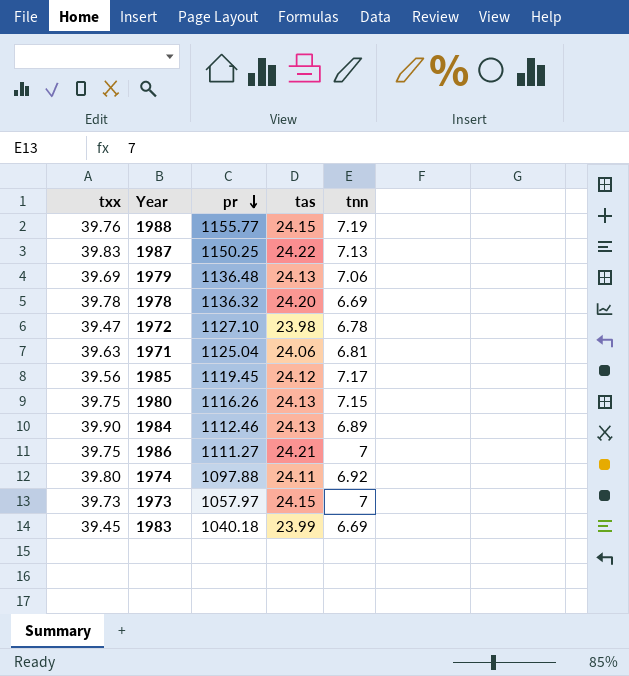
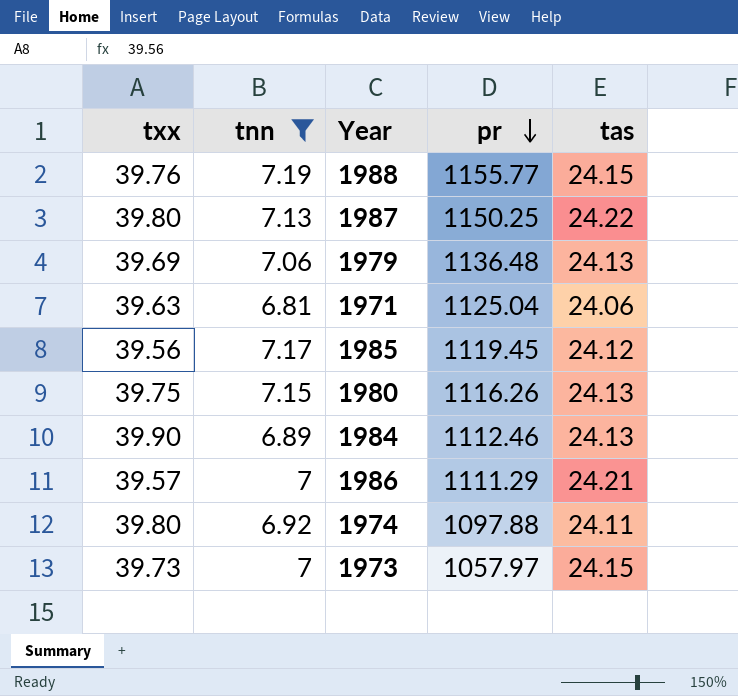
filter: none -> tnn >= 6.81
column tnn | position: 5 -> 2
1987 | txx: 39.83 -> 39.80
1986 | txx: 39.75 -> 39.57
1986 | pr: 1111.27 -> 1111.29

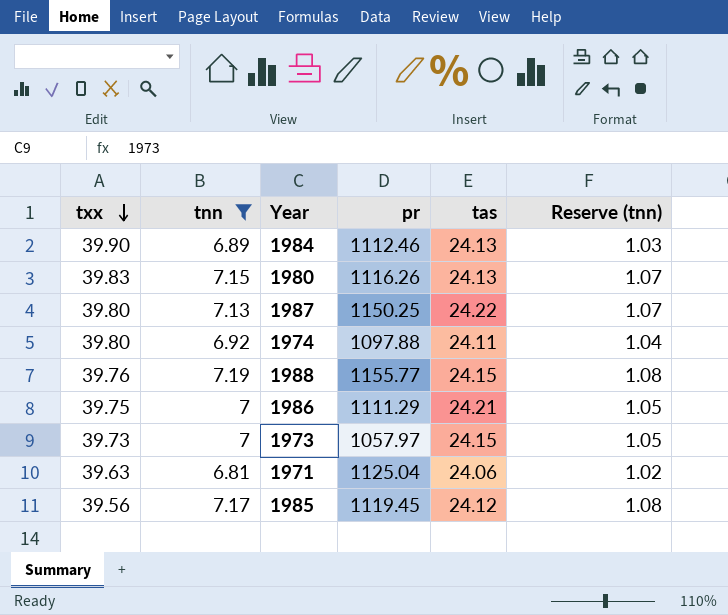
row order: pr descending -> txx descending
column Reserve (tnn) | formula: none -> [tnn] * 0.15
row 1979: 39.69 | 7.06 | 1136.48 | 24.13 -> none
1980 | txx: 39.75 -> 39.83
1986 | txx: 39.57 -> 39.75

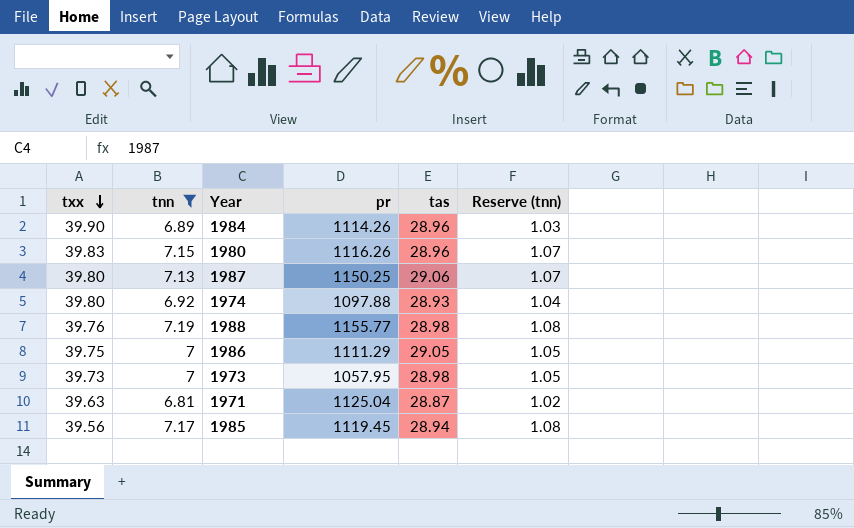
1984 | pr: 1112.46 -> 1114.26
1984 | tas: 24.13 -> 28.96
1980 | tas: 24.13 -> 28.96
1987 | tas: 24.22 -> 29.06
1974 | tas: 24.11 -> 28.93
1988 | tas: 24.15 -> 28.98
1986 | tas: 24.21 -> 29.05
1973 | pr: 1057.97 -> 1057.95
1973 | tas: 24.15 -> 28.98
1971 | tas: 24.06 -> 28.87
1985 | tas: 24.12 -> 28.94

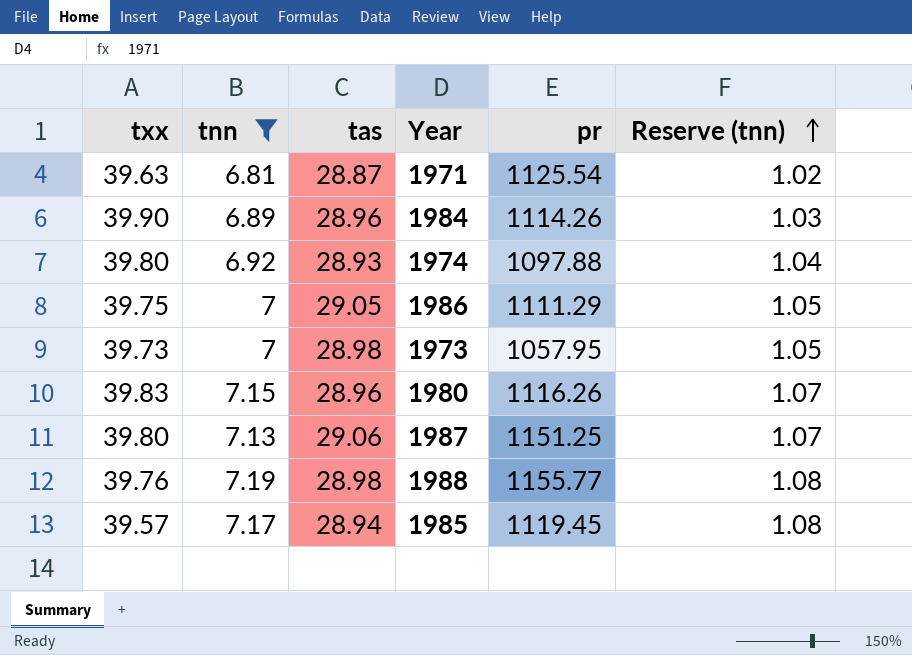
row order: txx descending -> Reserve (tnn) ascending
column tas | position: 5 -> 3
1971 | pr: 1125.04 -> 1125.54
1987 | pr: 1150.25 -> 1151.25
1985 | txx: 39.56 -> 39.57

